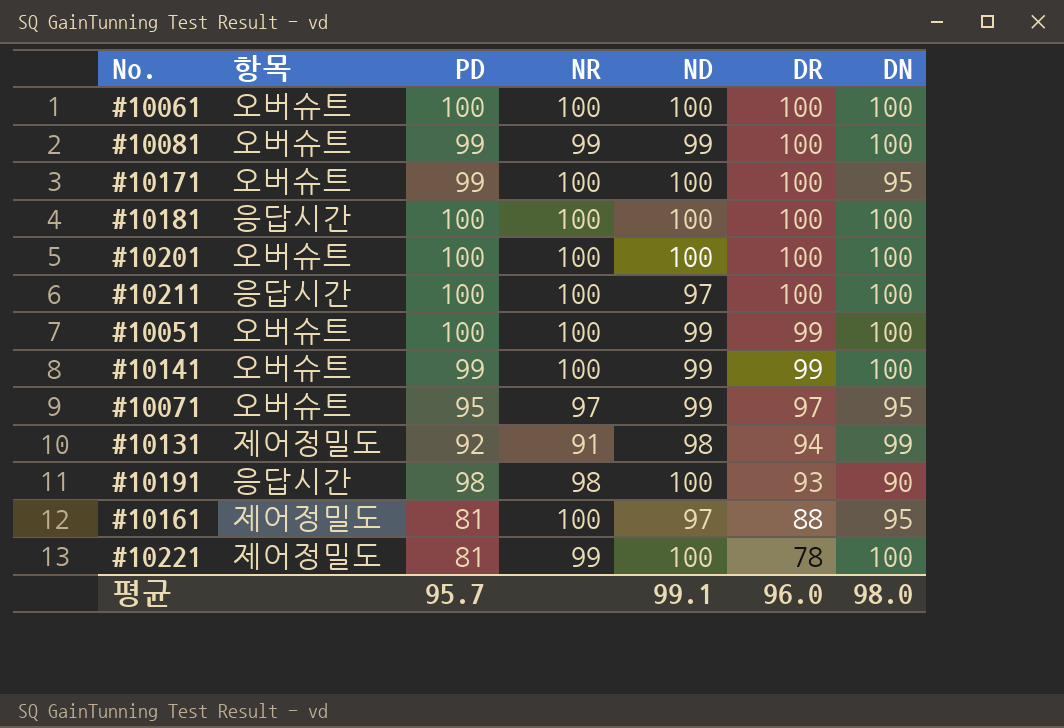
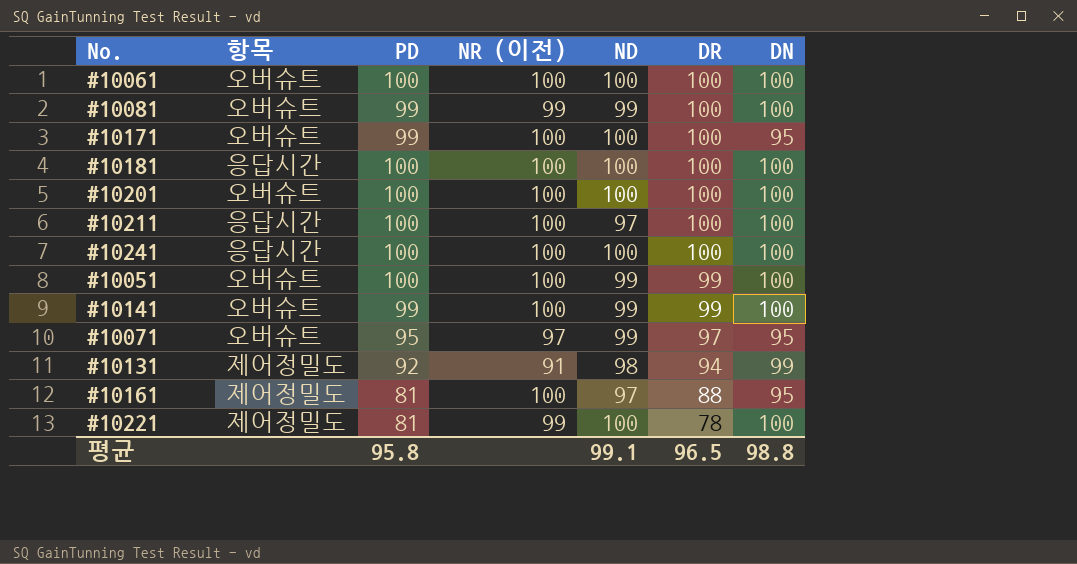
column name: NR -> NR (이전)
row #10191: 응답시간 | 98 | 98 | 100 | 93 | 90 -> none
row #10241: none -> 응답시간 | 100 | 100 | 100 | 100 | 100
평균 | PD: 95.7 -> 95.8
평균 | DR: 96.0 -> 96.5
평균 | DN: 98.0 -> 98.8

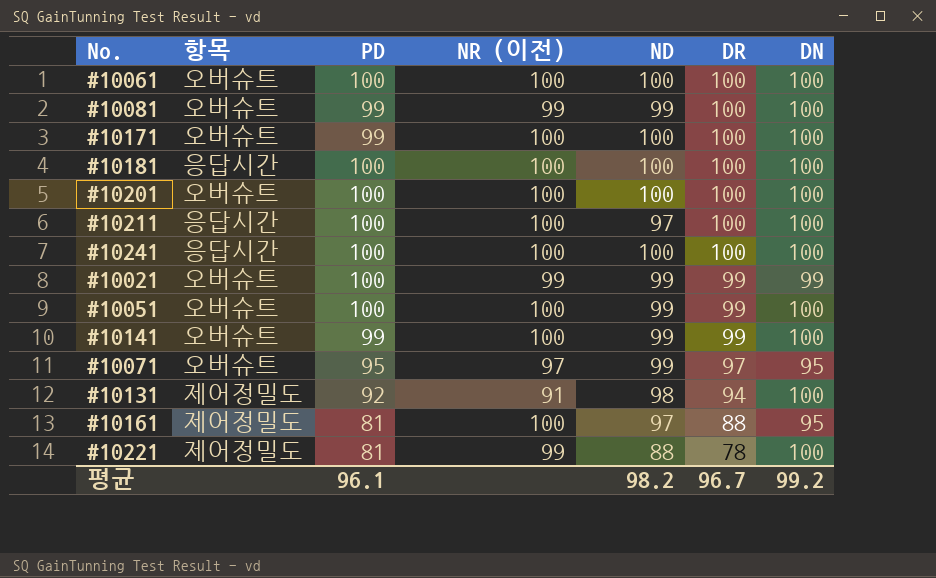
#10171 | DN: 95 -> 100
row #10021: none -> 오버슈트 | 100 | 99 | 99 | 99 | 99
#10131 | DN: 99 -> 100
#10221 | ND: 100 -> 88
평균 | PD: 95.8 -> 96.1
평균 | ND: 99.1 -> 98.2
평균 | DR: 96.5 -> 96.7
평균 | DN: 98.8 -> 99.2

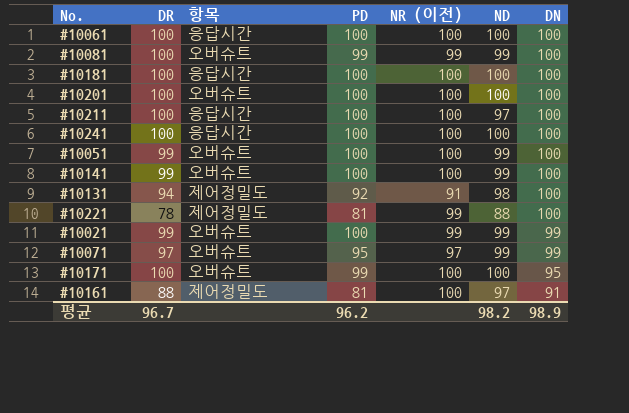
row order: DR descending -> DN descending
column DR | position: 6 -> 2
#10061 | 항목: 오버슈트 -> 응답시간
#10141 | PD: 99 -> 100
#10071 | DN: 95 -> 99
#10171 | DN: 100 -> 95
#10161 | DN: 95 -> 91
평균 | PD: 96.1 -> 96.2
평균 | DN: 99.2 -> 98.9

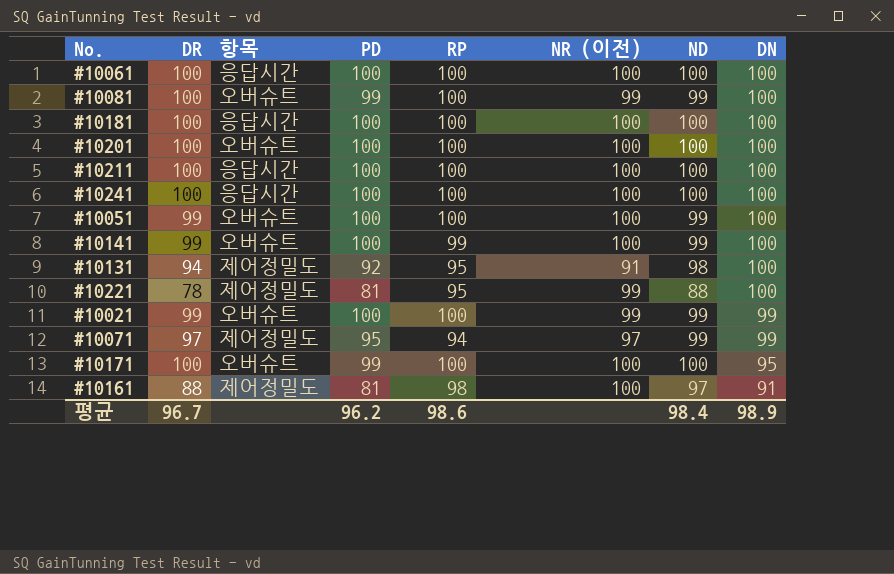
column RP | position: none -> 5
#10211 | ND: 97 -> 100
#10071 | 항목: 오버슈트 -> 제어정밀도
평균 | ND: 98.2 -> 98.4

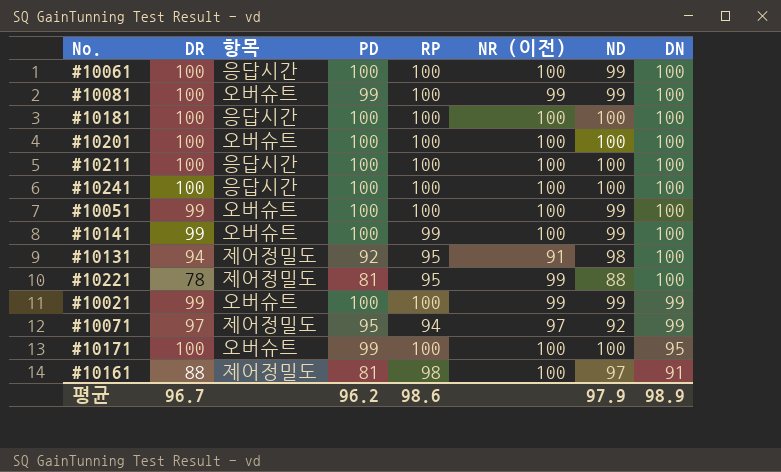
#10061 | ND: 100 -> 99
#10071 | ND: 99 -> 92
평균 | ND: 98.4 -> 97.9

